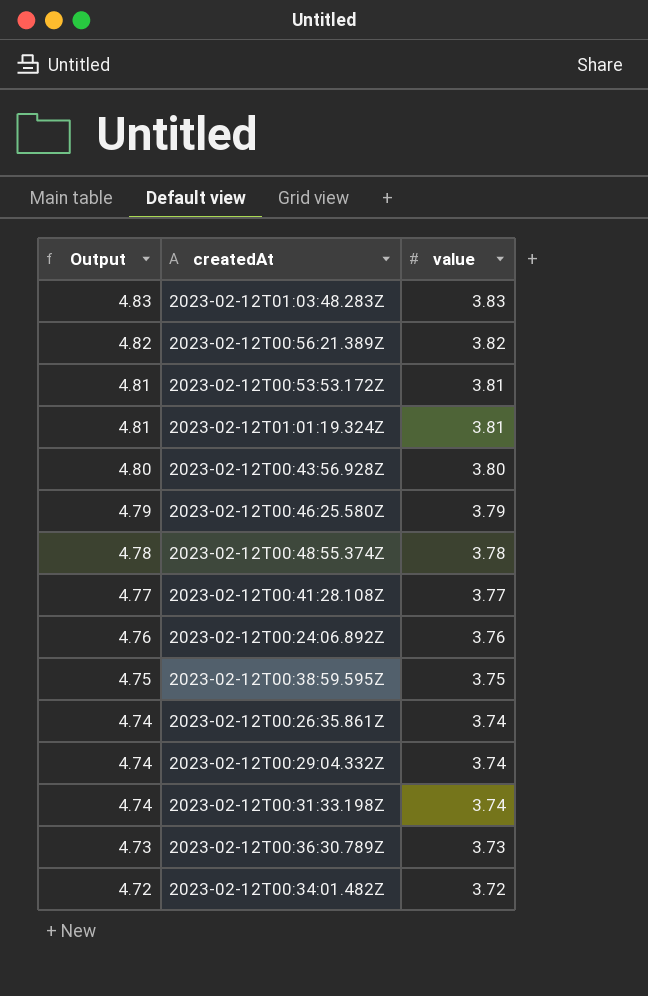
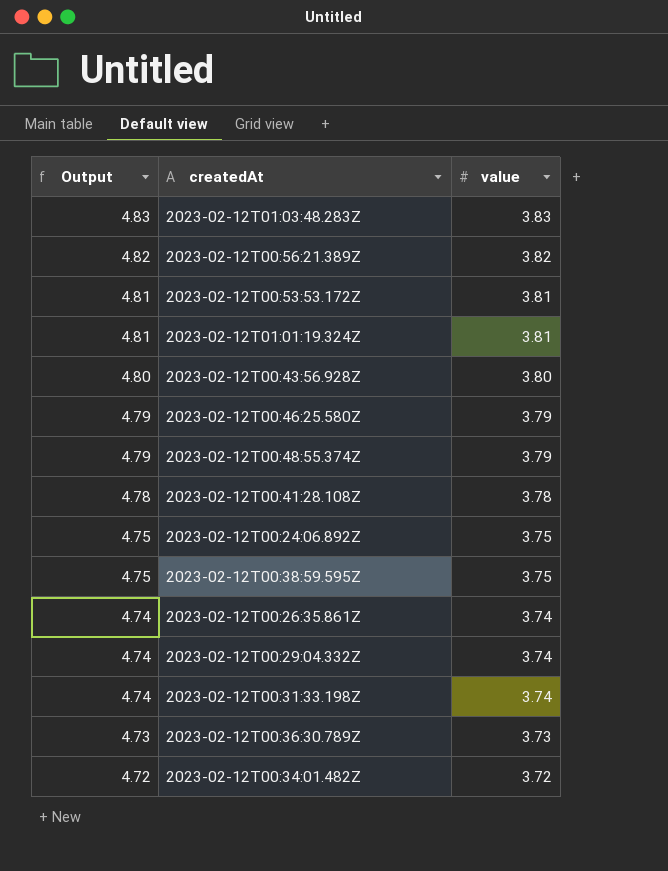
2023-02-12T00:48:55.374Z | Output: 4.78 -> 4.79
2023-02-12T00:48:55.374Z | value: 3.78 -> 3.79
2023-02-12T00:41:28.108Z | Output: 4.77 -> 4.78
2023-02-12T00:41:28.108Z | value: 3.77 -> 3.78
2023-02-12T00:24:06.892Z | Output: 4.76 -> 4.75
2023-02-12T00:24:06.892Z | value: 3.76 -> 3.75

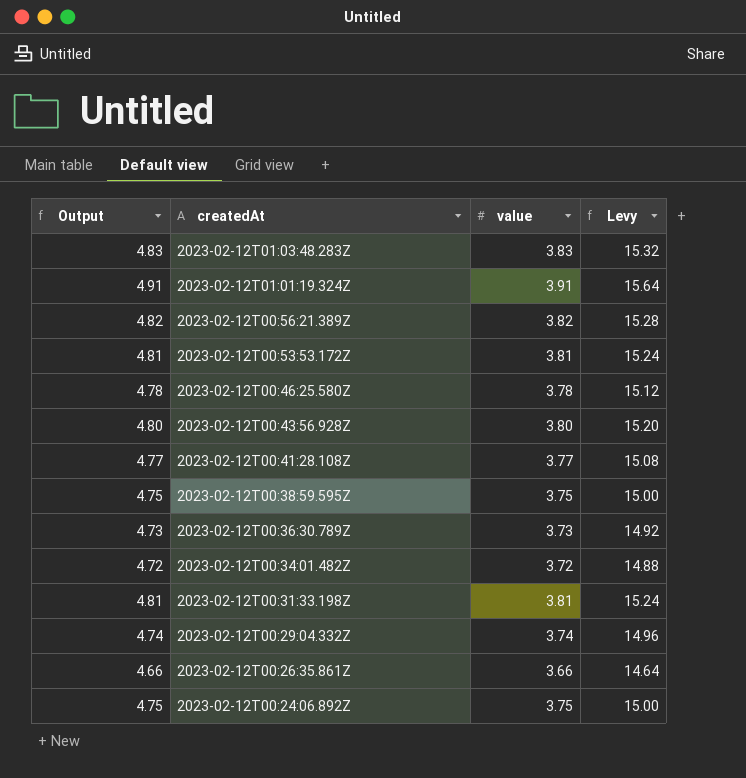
row order: Output descending -> createdAt descending
column Levy | formula: none -> [value] * 4
row 2023-02-12T00:48:55.374Z: 4.79 | 3.79 -> none
2023-02-12T01:01:19.324Z | Output: 4.81 -> 4.91
2023-02-12T01:01:19.324Z | value: 3.81 -> 3.91
2023-02-12T00:46:25.580Z | Output: 4.79 -> 4.78
2023-02-12T00:46:25.580Z | value: 3.79 -> 3.78
2023-02-12T00:41:28.108Z | Output: 4.78 -> 4.77
2023-02-12T00:41:28.108Z | value: 3.78 -> 3.77
2023-02-12T00:31:33.198Z | Output: 4.74 -> 4.81
2023-02-12T00:31:33.198Z | value: 3.74 -> 3.81
2023-02-12T00:26:35.861Z | Output: 4.74 -> 4.66
2023-02-12T00:26:35.861Z | value: 3.74 -> 3.66

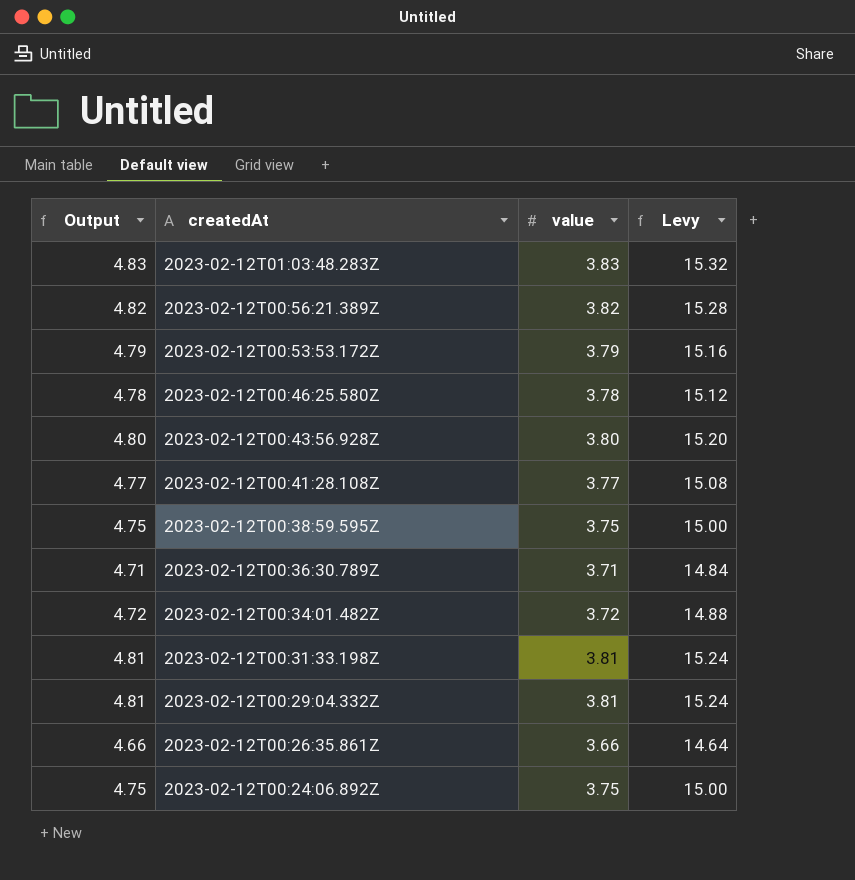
row 2023-02-12T01:01:19.324Z: 4.91 | 3.91 | 15.64 -> none
2023-02-12T00:53:53.172Z | Output: 4.81 -> 4.79
2023-02-12T00:53:53.172Z | value: 3.81 -> 3.79
2023-02-12T00:53:53.172Z | Levy: 15.24 -> 15.16
2023-02-12T00:36:30.789Z | Output: 4.73 -> 4.71
2023-02-12T00:36:30.789Z | value: 3.73 -> 3.71
2023-02-12T00:36:30.789Z | Levy: 14.92 -> 14.84
2023-02-12T00:29:04.332Z | Output: 4.74 -> 4.81
2023-02-12T00:29:04.332Z | value: 3.74 -> 3.81
2023-02-12T00:29:04.332Z | Levy: 14.96 -> 15.24

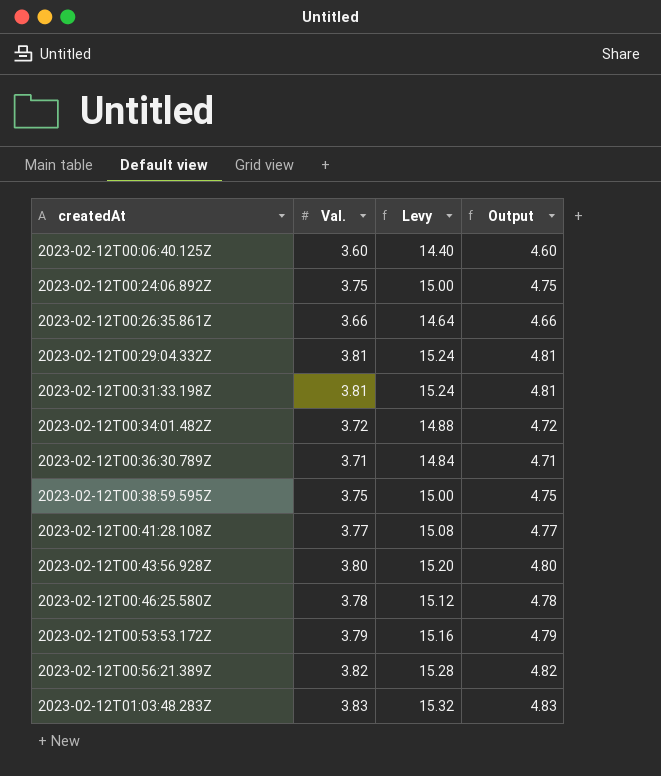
row order: createdAt descending -> createdAt ascending
column name: value -> Val.
column Output | position: 1 -> 4
row 2023-02-12T00:06:40.125Z: none -> 3.60 | 14.40 | 4.60

